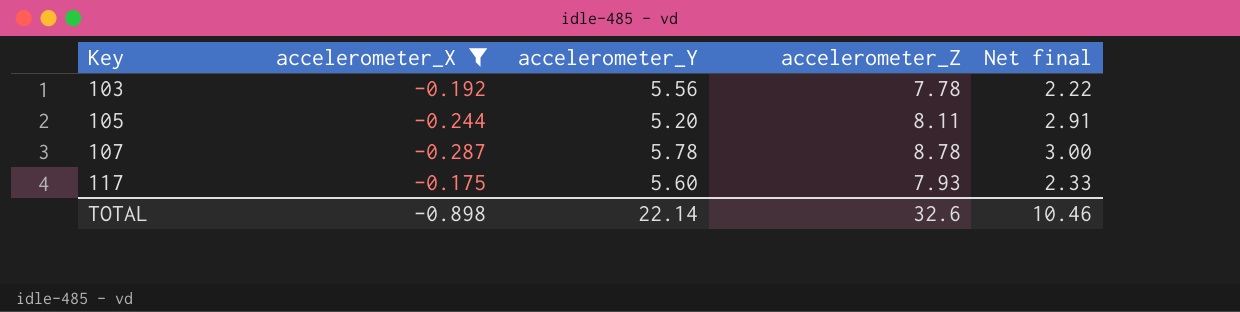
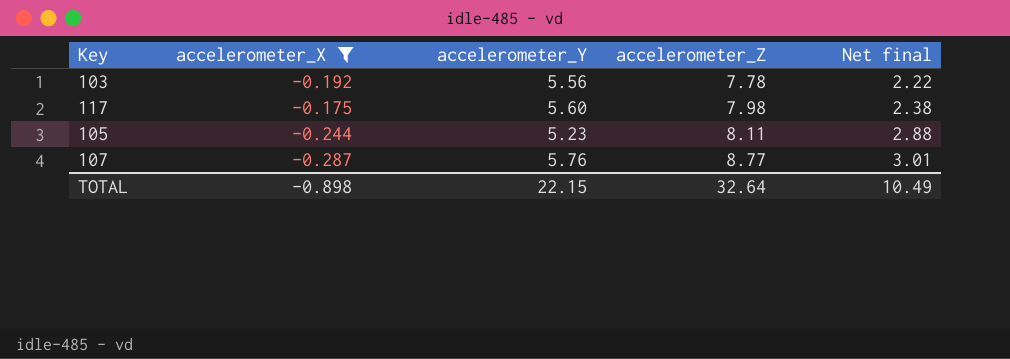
row order: Key ascending -> accelerometer_Z ascending
117 | accelerometer_Z: 7.93 -> 7.98
117 | Net final: 2.33 -> 2.38
105 | accelerometer_Y: 5.20 -> 5.23
105 | Net final: 2.91 -> 2.88
107 | accelerometer_Y: 5.78 -> 5.76
107 | accelerometer_Z: 8.78 -> 8.77
107 | Net final: 3.00 -> 3.01
TOTAL | accelerometer_Y: 22.14 -> 22.15
TOTAL | accelerometer_Z: 32.6 -> 32.64
TOTAL | Net final: 10.46 -> 10.49

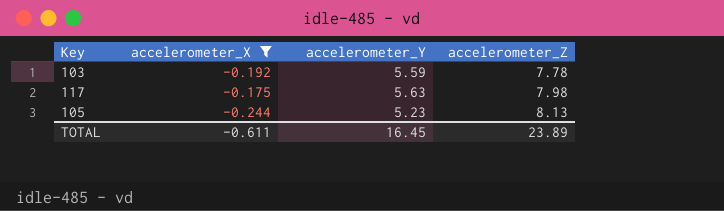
column Net final | formula: [accelerometer_Z] - [accelerometer_Y] -> none
row 107: -0.287 | 5.76 | 8.77 | 3.01 -> none
103 | accelerometer_Y: 5.56 -> 5.59
117 | accelerometer_Y: 5.60 -> 5.63
105 | accelerometer_Z: 8.11 -> 8.13
TOTAL | accelerometer_X: -0.898 -> -0.611
TOTAL | accelerometer_Y: 22.15 -> 16.45
TOTAL | accelerometer_Z: 32.64 -> 23.89

